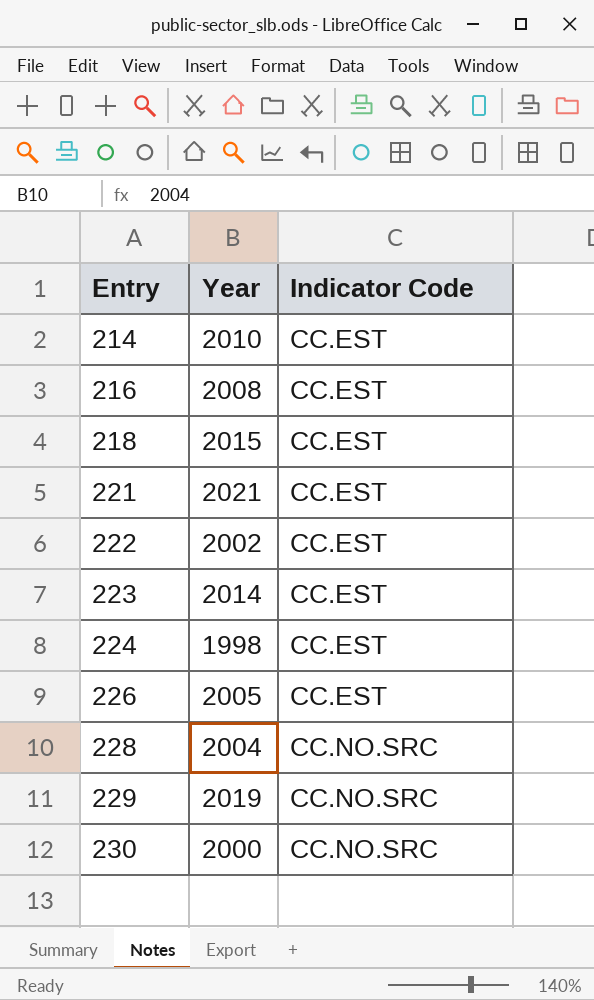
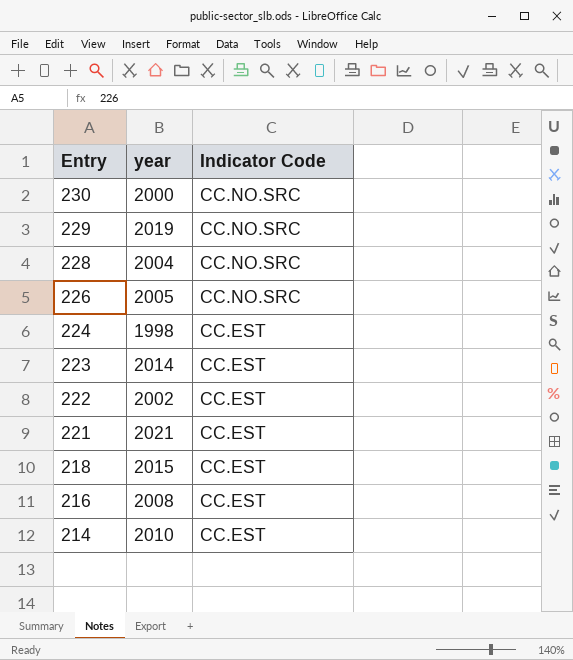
row order: Entry ascending -> Entry descending
column name: Year -> year
226 | Indicator Code: CC.EST -> CC.NO.SRC

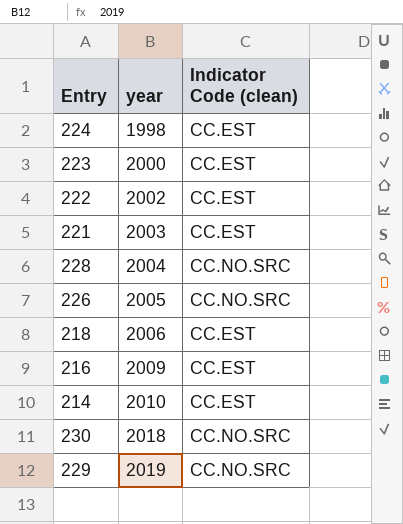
row order: Entry descending -> year ascending
column name: Indicator Code -> Indicator Code (clean)
223 | year: 2014 -> 2000
221 | year: 2021 -> 2003
218 | year: 2015 -> 2006
216 | year: 2008 -> 2009
230 | year: 2000 -> 2018

